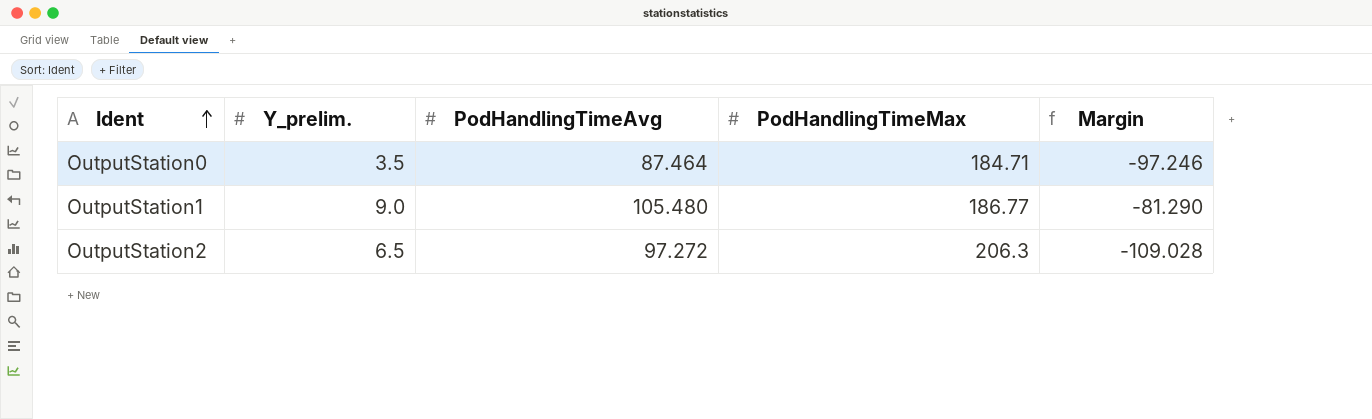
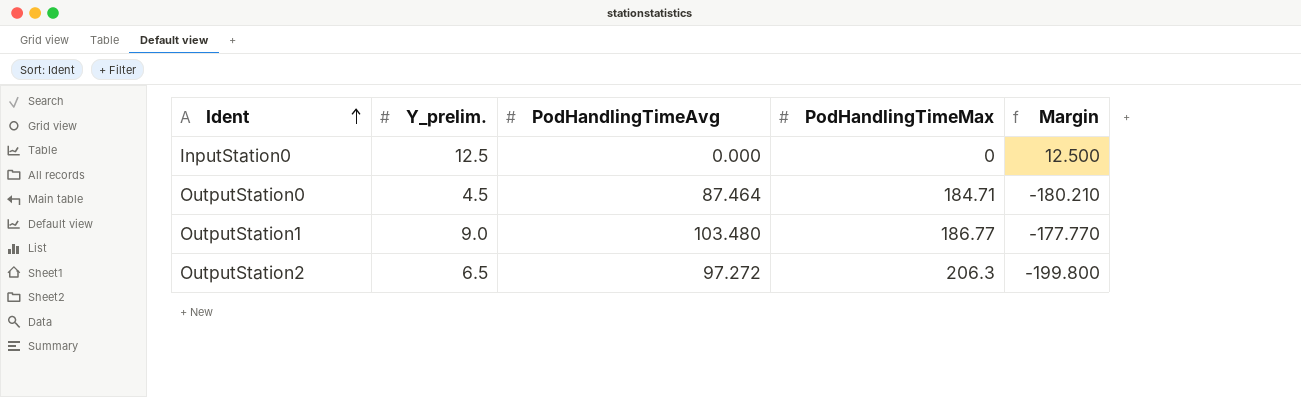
column Margin | formula: [PodHandlingTimeAvg] - [PodHandlingTimeMax] -> [Y_prelim.] - [PodHandlingTimeMax]
row InputStation0: none -> 12.5 | 0.000 | 0 | 12.500
OutputStation0 | Y_prelim.: 3.5 -> 4.5
OutputStation1 | PodHandlingTimeAvg: 105.480 -> 103.480

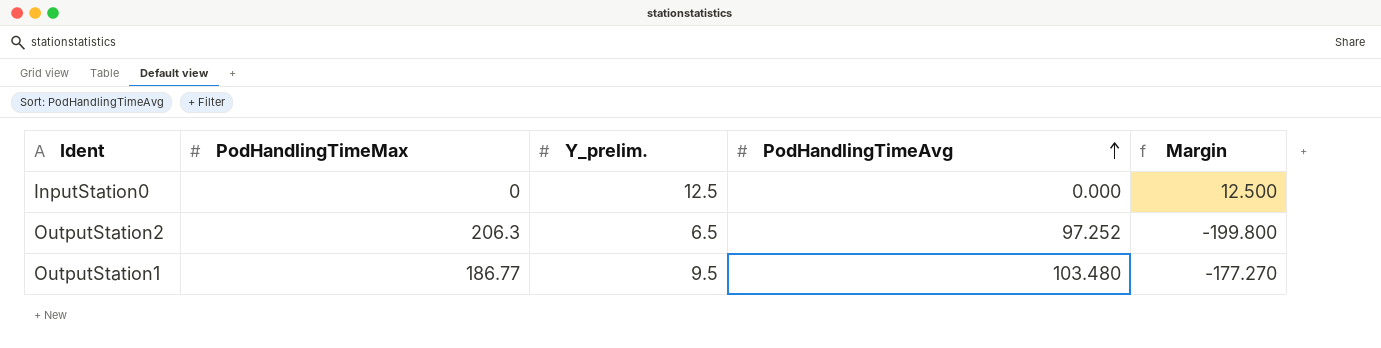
row order: Ident ascending -> PodHandlingTimeAvg ascending
column PodHandlingTimeMax | position: 4 -> 2
row OutputStation0: 4.5 | 87.464 | 184.71 | -180.210 -> none
OutputStation2 | PodHandlingTimeAvg: 97.272 -> 97.252
OutputStation1 | Y_prelim.: 9.0 -> 9.5
OutputStation1 | Margin: -177.770 -> -177.270

